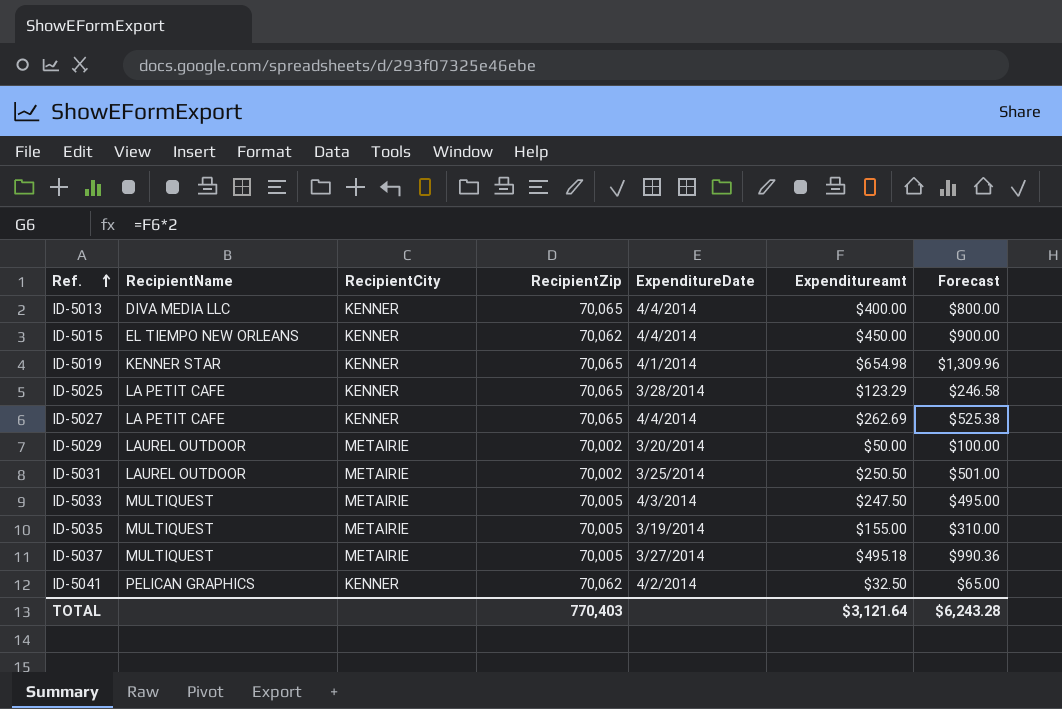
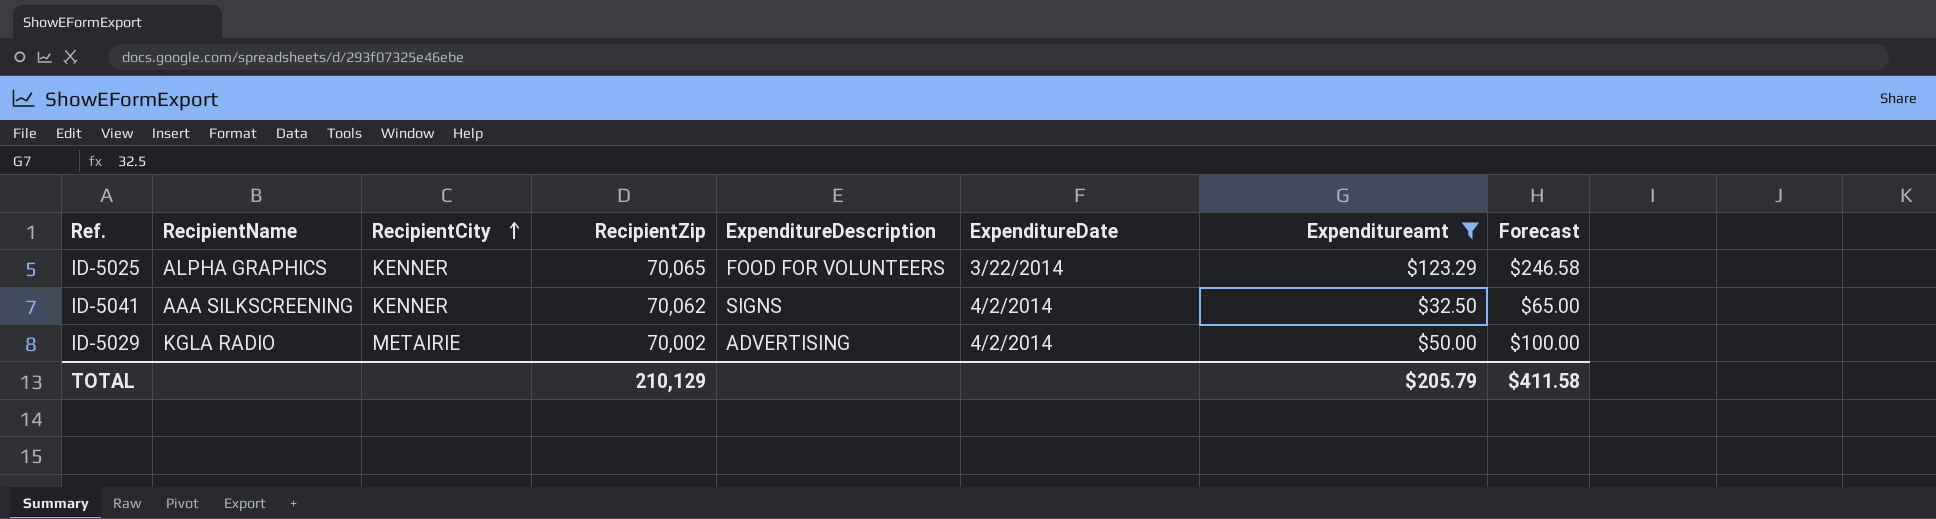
filter: none -> Expenditureamt <= $123.29
row order: Ref. ascending -> RecipientCity ascending
column ExpenditureDescription | position: none -> 5
ID-5025 | RecipientName: LA PETIT CAFE -> ALPHA GRAPHICS
ID-5025 | ExpenditureDate: 3/28/2014 -> 3/22/2014
ID-5041 | RecipientName: PELICAN GRAPHICS -> AAA SILKSCREENING
ID-5029 | RecipientName: LAUREL OUTDOOR -> KGLA RADIO
ID-5029 | ExpenditureDate: 3/20/2014 -> 4/2/2014
TOTAL | RecipientZip: 770,403 -> 210,129
TOTAL | Expenditureamt: $3,121.64 -> $205.79
TOTAL | Forecast: $6,243.28 -> $411.58

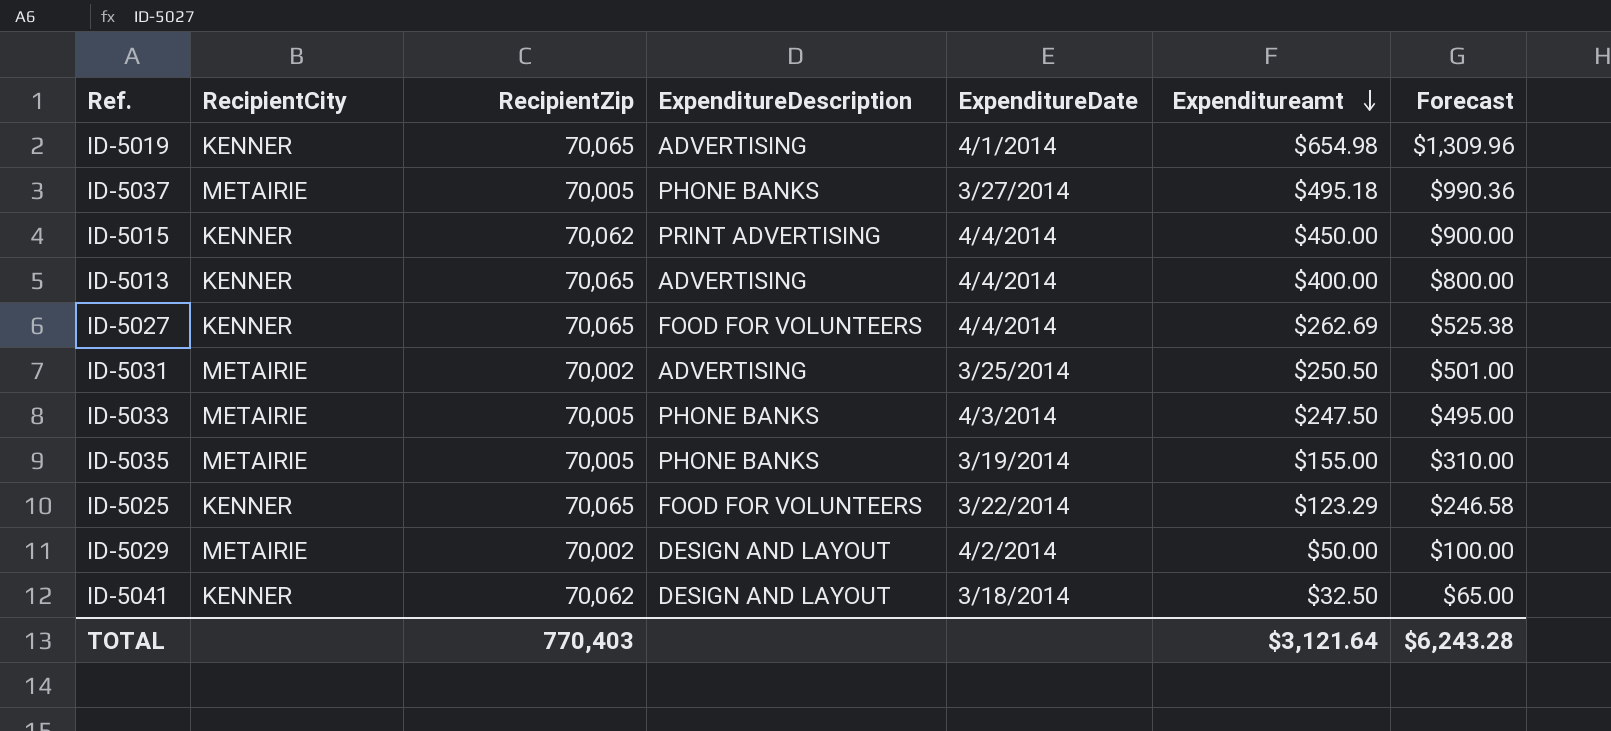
filter: Expenditureamt <= $123.29 -> none
row order: RecipientCity ascending -> Expenditureamt descending
column RecipientName | position: 2 -> none
ID-5029 | ExpenditureDescription: ADVERTISING -> DESIGN AND LAYOUT
ID-5041 | ExpenditureDescription: SIGNS -> DESIGN AND LAYOUT
ID-5041 | ExpenditureDate: 4/2/2014 -> 3/18/2014
TOTAL | RecipientZip: 210,129 -> 770,403
TOTAL | Expenditureamt: $205.79 -> $3,121.64
TOTAL | Forecast: $411.58 -> $6,243.28

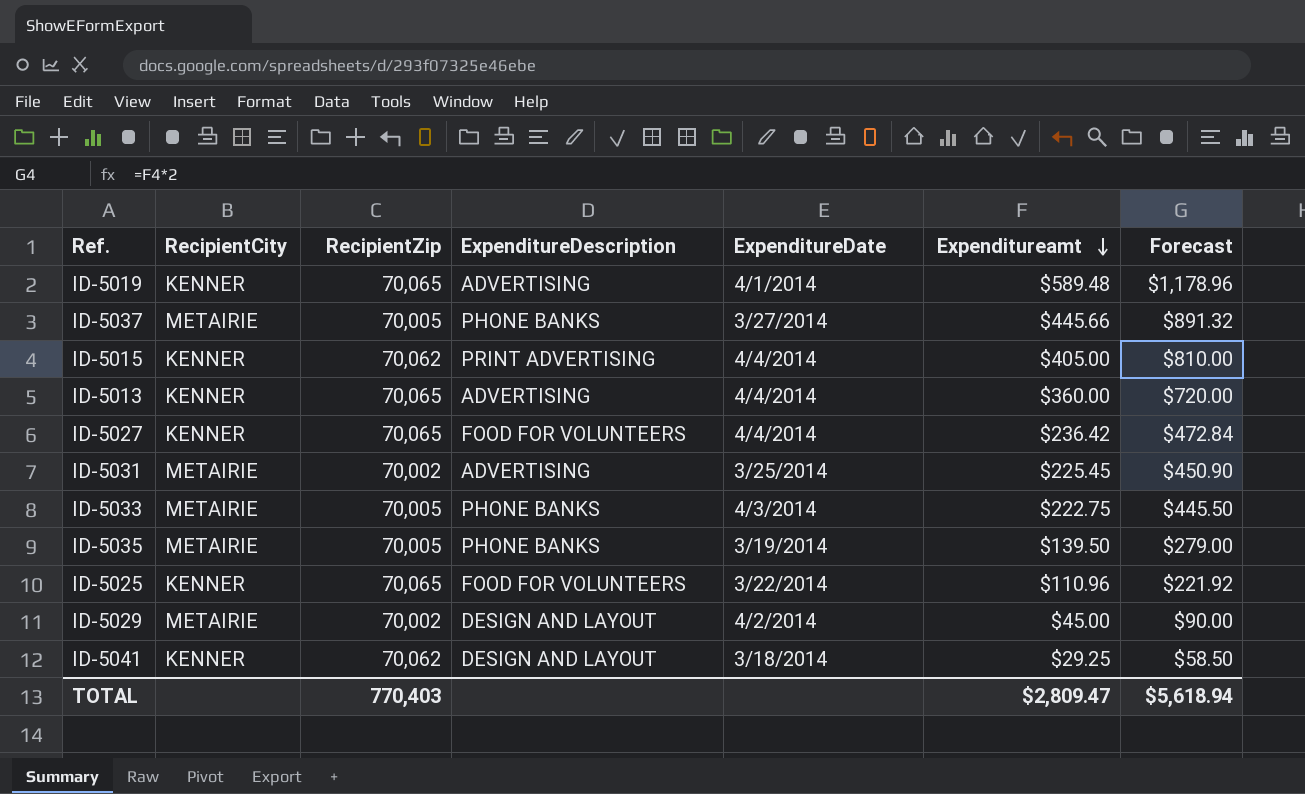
ID-5019 | Expenditureamt: $654.98 -> $589.48
ID-5019 | Forecast: $1,309.96 -> $1,178.96
ID-5037 | Expenditureamt: $495.18 -> $445.66
ID-5037 | Forecast: $990.36 -> $891.32
ID-5015 | Expenditureamt: $450.00 -> $405.00
ID-5015 | Forecast: $900.00 -> $810.00
ID-5013 | Expenditureamt: $400.00 -> $360.00
ID-5013 | Forecast: $800.00 -> $720.00
ID-5027 | Expenditureamt: $262.69 -> $236.42
ID-5027 | Forecast: $525.38 -> $472.84
ID-5031 | Expenditureamt: $250.50 -> $225.45
ID-5031 | Forecast: $501.00 -> $450.90
ID-5033 | Expenditureamt: $247.50 -> $222.75
ID-5033 | Forecast: $495.00 -> $445.50
ID-5035 | Expenditureamt: $155.00 -> $139.50
ID-5035 | Forecast: $310.00 -> $279.00
ID-5025 | Expenditureamt: $123.29 -> $110.96
ID-5025 | Forecast: $246.58 -> $221.92
ID-5029 | Expenditureamt: $50.00 -> $45.00
ID-5029 | Forecast: $100.00 -> $90.00
ID-5041 | Expenditureamt: $32.50 -> $29.25
ID-5041 | Forecast: $65.00 -> $58.50
TOTAL | Expenditureamt: $3,121.64 -> $2,809.47
TOTAL | Forecast: $6,243.28 -> $5,618.94

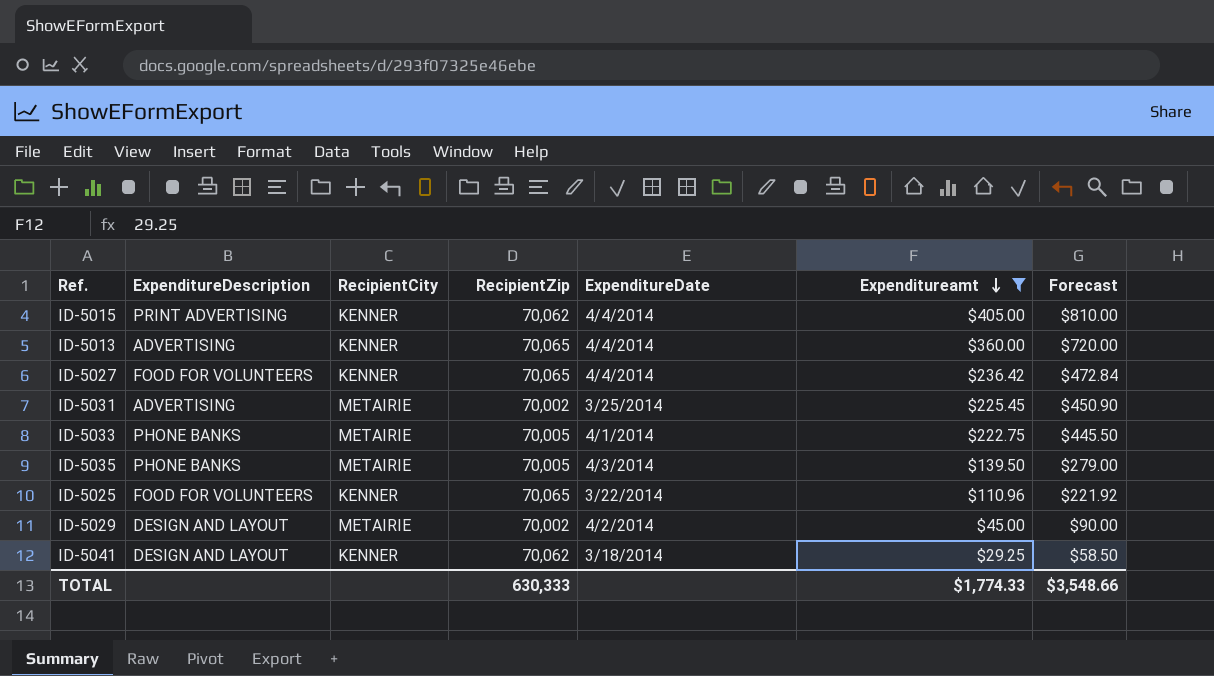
filter: none -> Expenditureamt <= $405.00
column ExpenditureDescription | position: 4 -> 2
ID-5033 | ExpenditureDate: 4/3/2014 -> 4/1/2014
ID-5035 | ExpenditureDate: 3/19/2014 -> 4/3/2014
TOTAL | RecipientZip: 770,403 -> 630,333
TOTAL | Expenditureamt: $2,809.47 -> $1,774.33
TOTAL | Forecast: $5,618.94 -> $3,548.66

